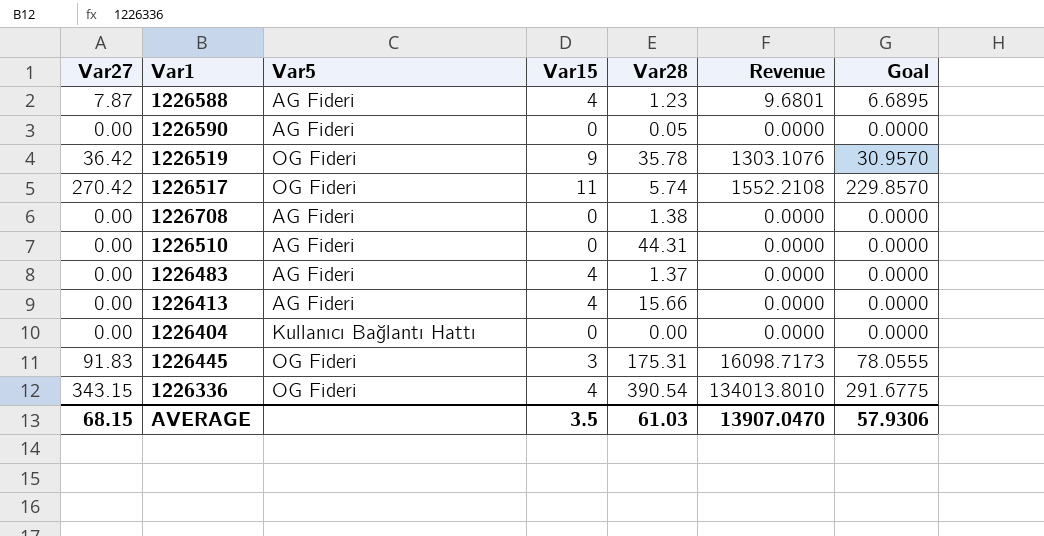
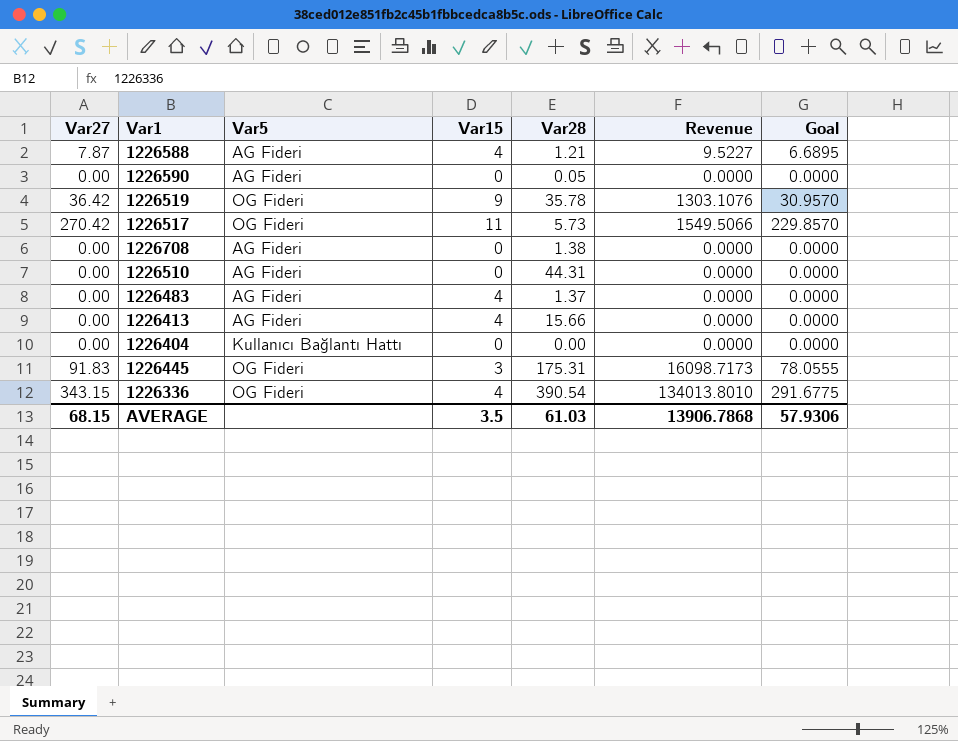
1226588 | Var28: 1.23 -> 1.21
1226588 | Revenue: 9.6801 -> 9.5227
1226517 | Var28: 5.74 -> 5.73
1226517 | Revenue: 1552.2108 -> 1549.5066
AVERAGE | Revenue: 13907.0470 -> 13906.7868

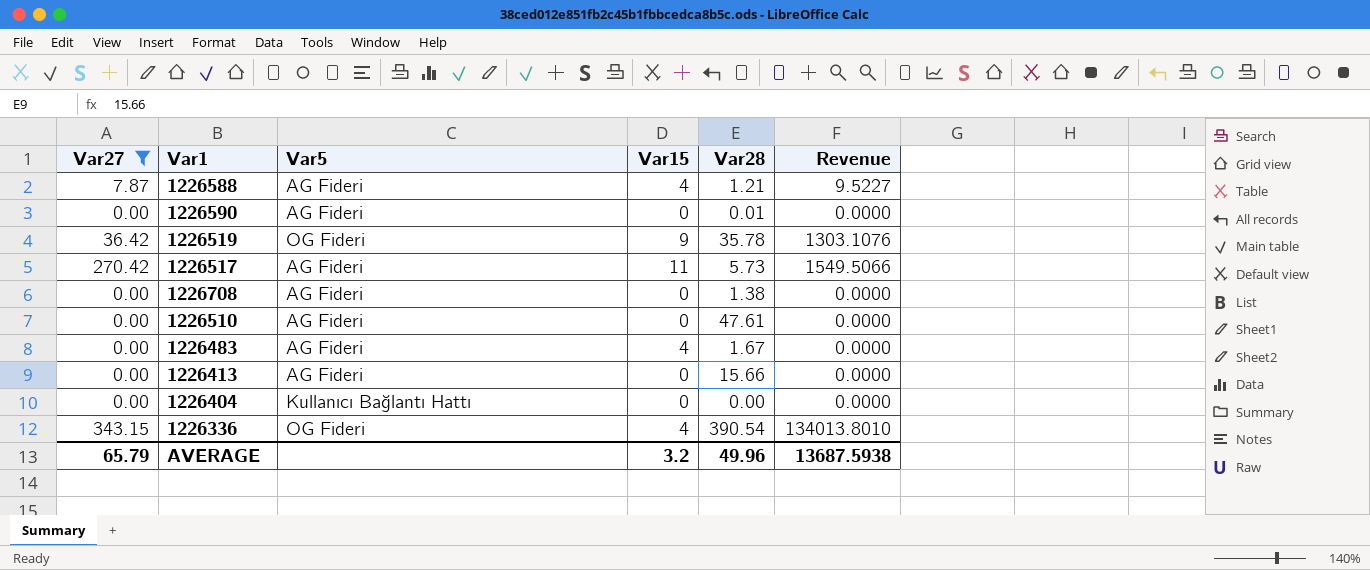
filter: none -> Var27 != 91.83
column Goal | formula: [Var27] * 0.85 -> none
1226590 | Var28: 0.05 -> 0.01
1226517 | Var5: OG Fideri -> AG Fideri
1226510 | Var28: 44.31 -> 47.61
1226483 | Var28: 1.37 -> 1.67
1226413 | Var15: 4 -> 0
AVERAGE | Var27: 68.15 -> 65.79
AVERAGE | Var15: 3.5 -> 3.2
AVERAGE | Var28: 61.03 -> 49.96
AVERAGE | Revenue: 13906.7868 -> 13687.5938

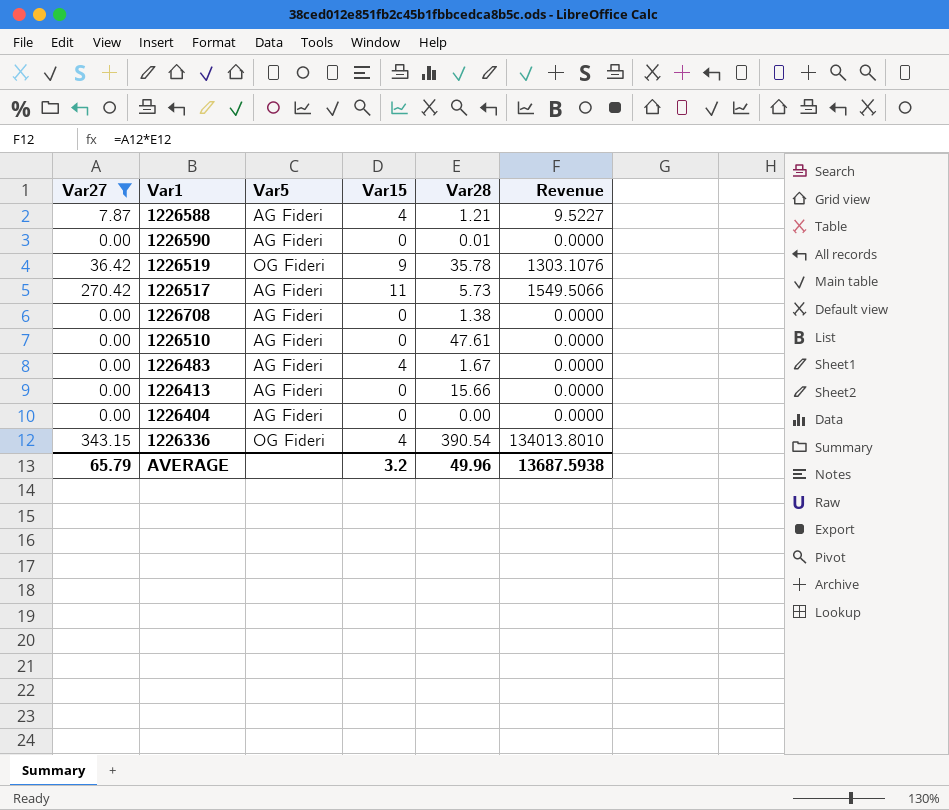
1226404 | Var5: Kullanıcı Bağlantı Hattı -> AG Fideri

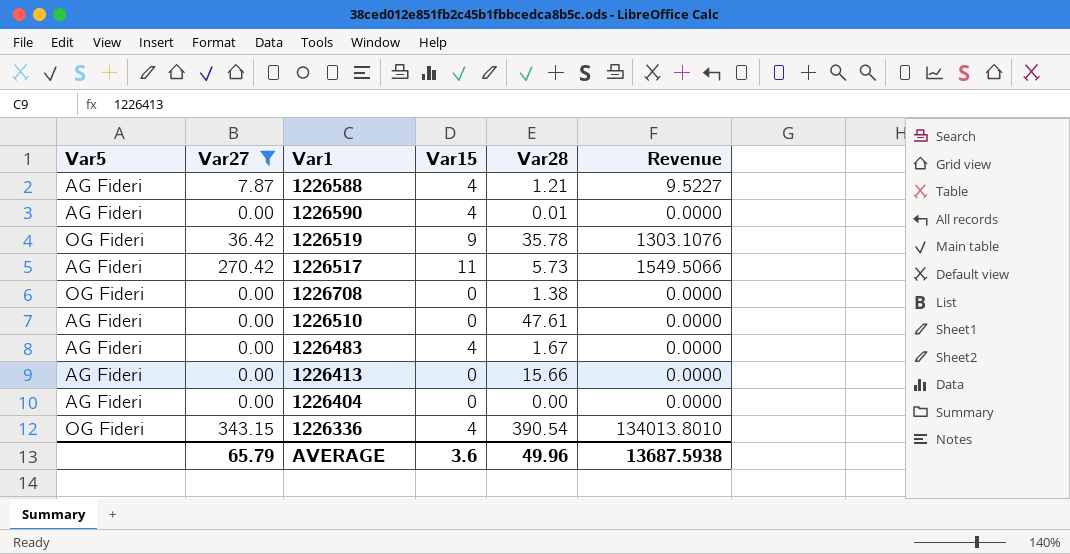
column Var5 | position: 3 -> 1
1226590 | Var15: 0 -> 4
1226708 | Var5: AG Fideri -> OG Fideri
AVERAGE | Var15: 3.2 -> 3.6

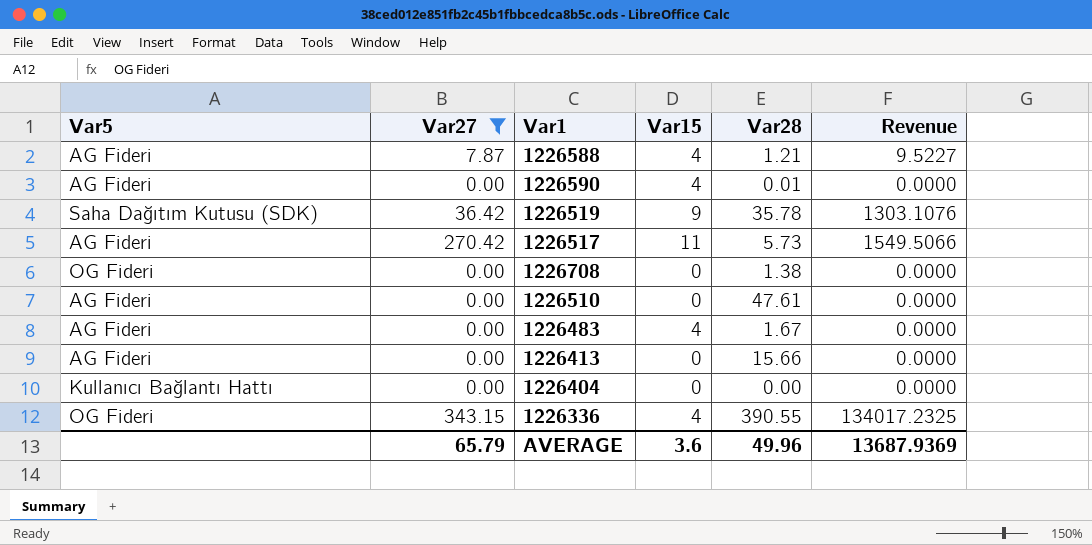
1226519 | Var5: OG Fideri -> Saha Dağıtım Kutusu (SDK)
1226404 | Var5: AG Fideri -> Kullanıcı Bağlantı Hattı
1226336 | Var28: 390.54 -> 390.55
1226336 | Revenue: 134013.8010 -> 134017.2325
AVERAGE | Revenue: 13687.5938 -> 13687.9369

